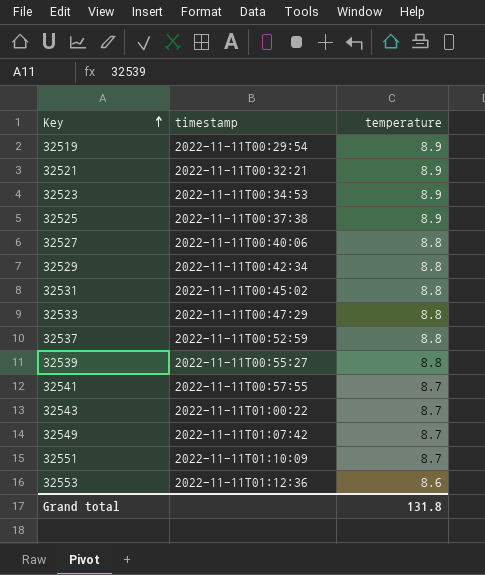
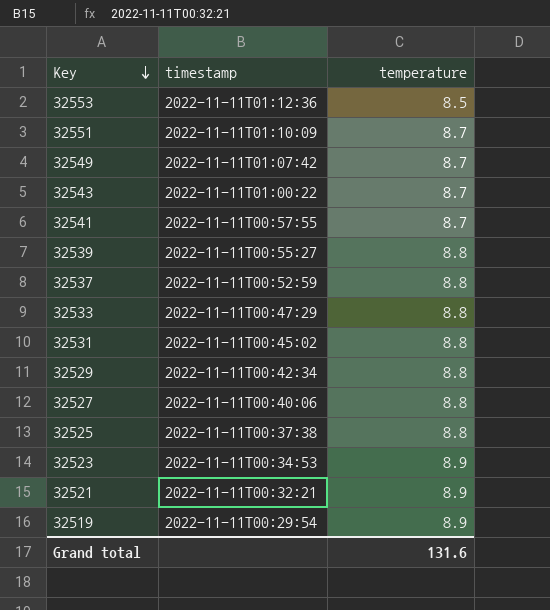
row order: Key ascending -> Key descending
32553 | temperature: 8.6 -> 8.5
32525 | temperature: 8.9 -> 8.8
Grand total | temperature: 131.8 -> 131.6

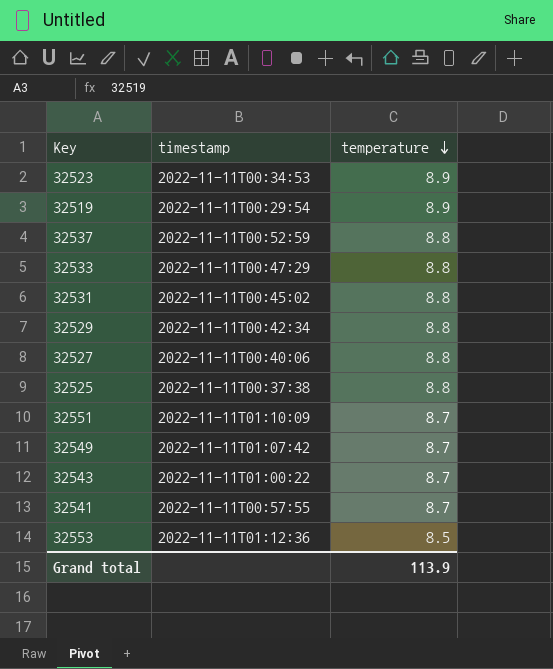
row order: Key descending -> temperature descending
row 32539: 2022-11-11T00:55:27 | 8.8 -> none
row 32521: 2022-11-11T00:32:21 | 8.9 -> none
Grand total | temperature: 131.6 -> 113.9

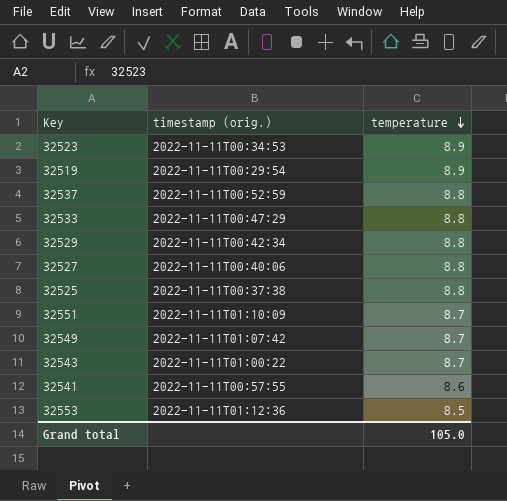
column name: timestamp -> timestamp (orig.)
row 32531: 2022-11-11T00:45:02 | 8.8 -> none
32541 | temperature: 8.7 -> 8.6
Grand total | temperature: 113.9 -> 105.0

